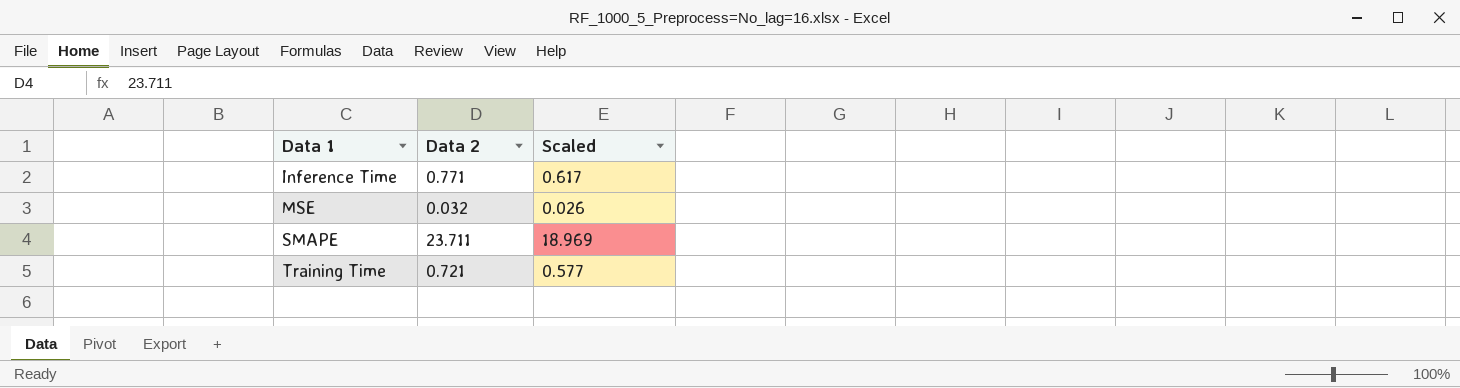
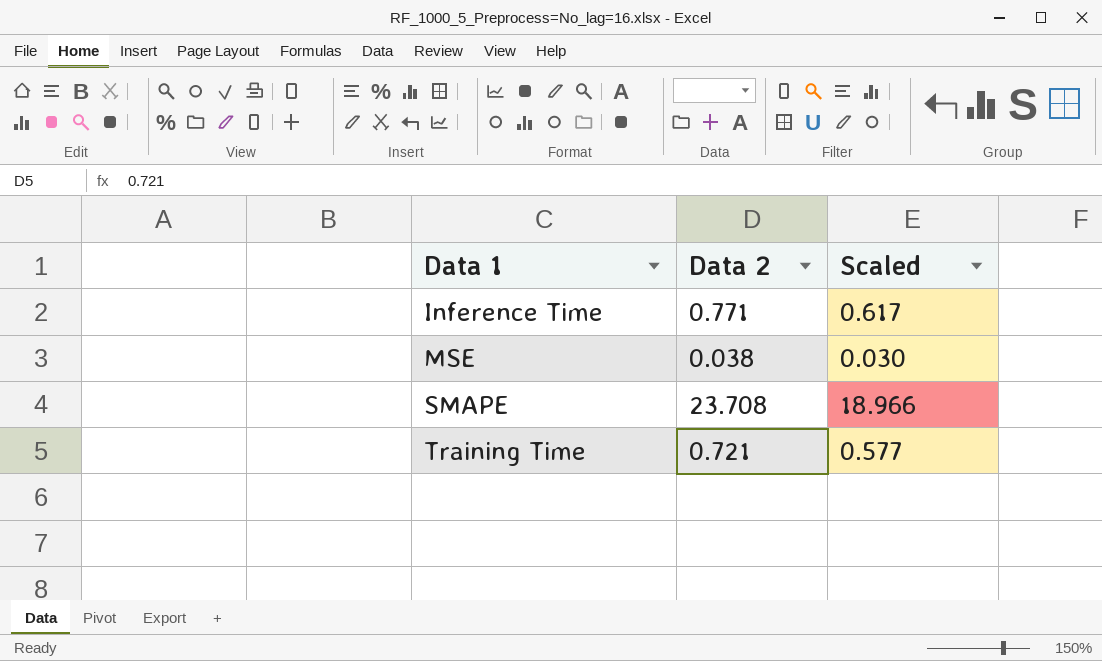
MSE | Data 2: 0.032 -> 0.038
MSE | Scaled: 0.026 -> 0.030
SMAPE | Data 2: 23.711 -> 23.708
SMAPE | Scaled: 18.969 -> 18.966

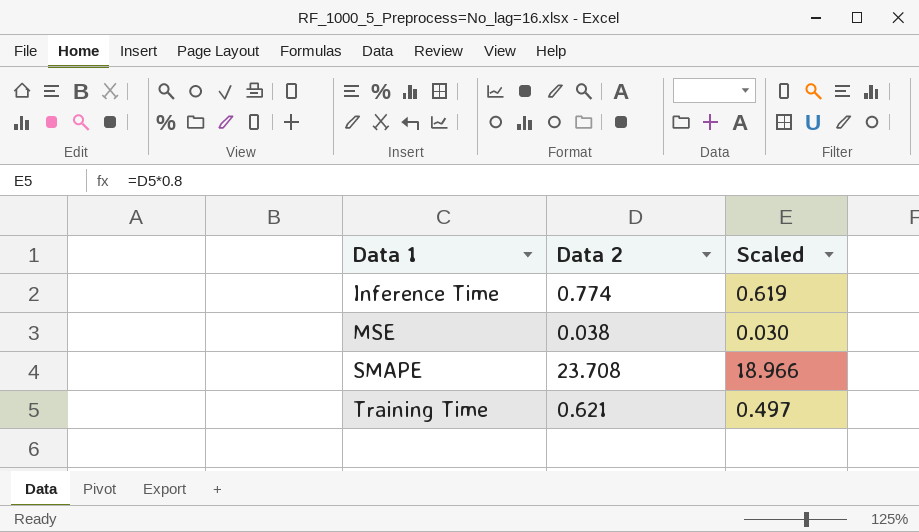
Inference Time | Data 2: 0.771 -> 0.774
Inference Time | Scaled: 0.617 -> 0.619
Training Time | Data 2: 0.721 -> 0.621
Training Time | Scaled: 0.577 -> 0.497

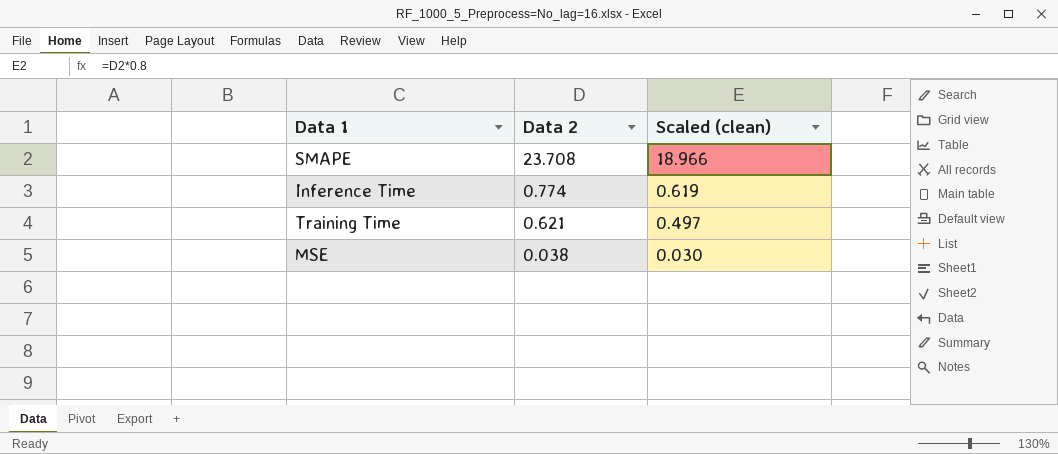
row order: Data 1 ascending -> Data 2 descending
column name: Scaled -> Scaled (clean)

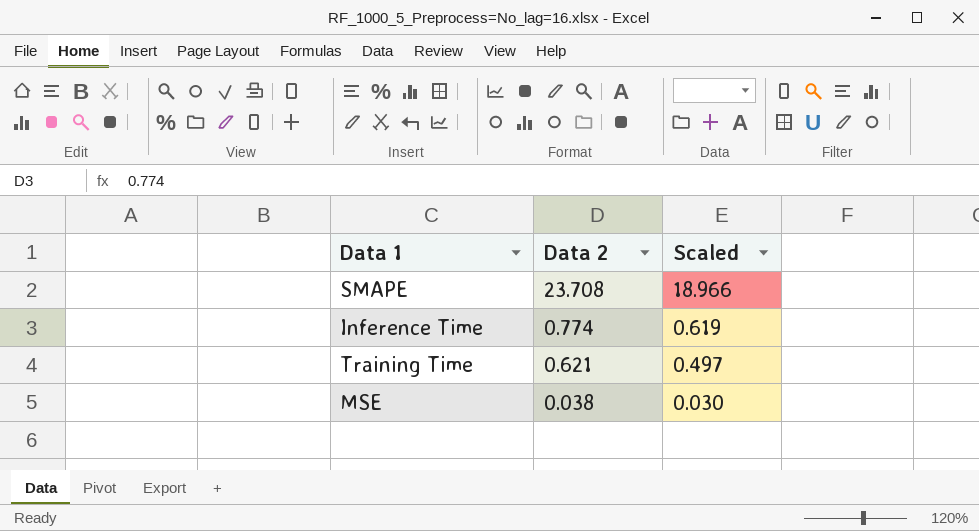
column name: Scaled (clean) -> Scaled

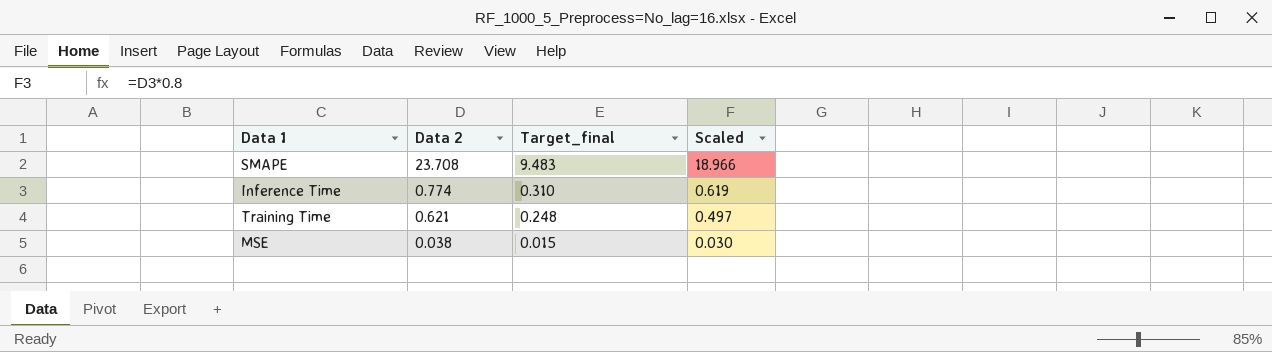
column Target_final | formula: none -> [Data 2] * 0.4

